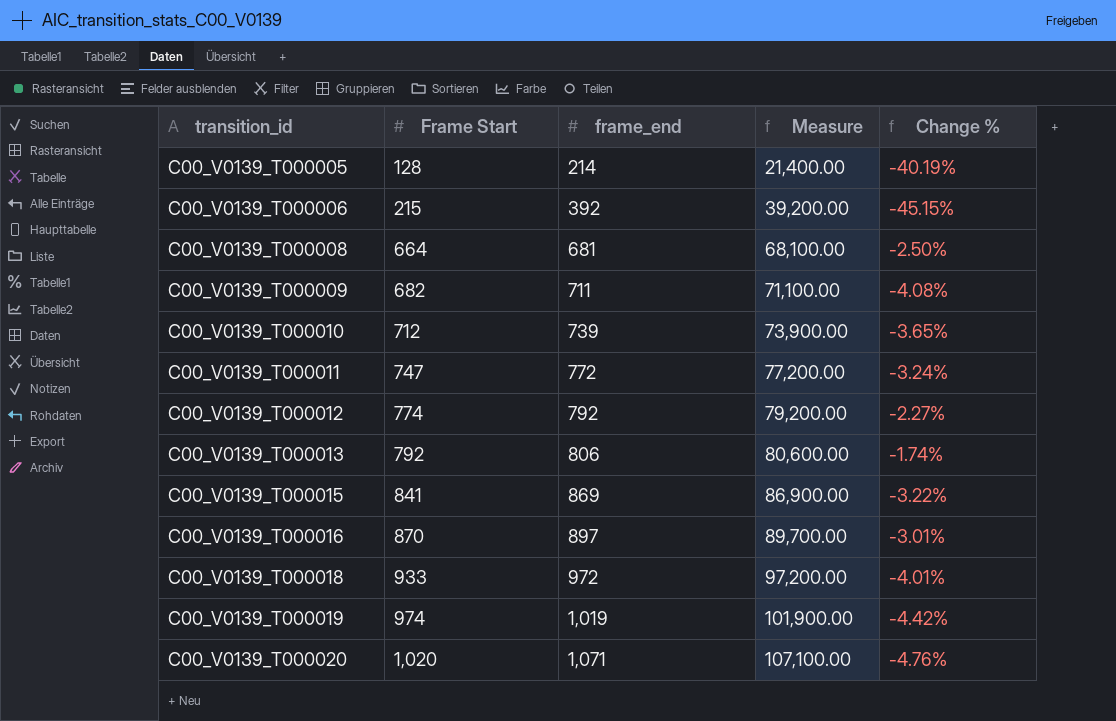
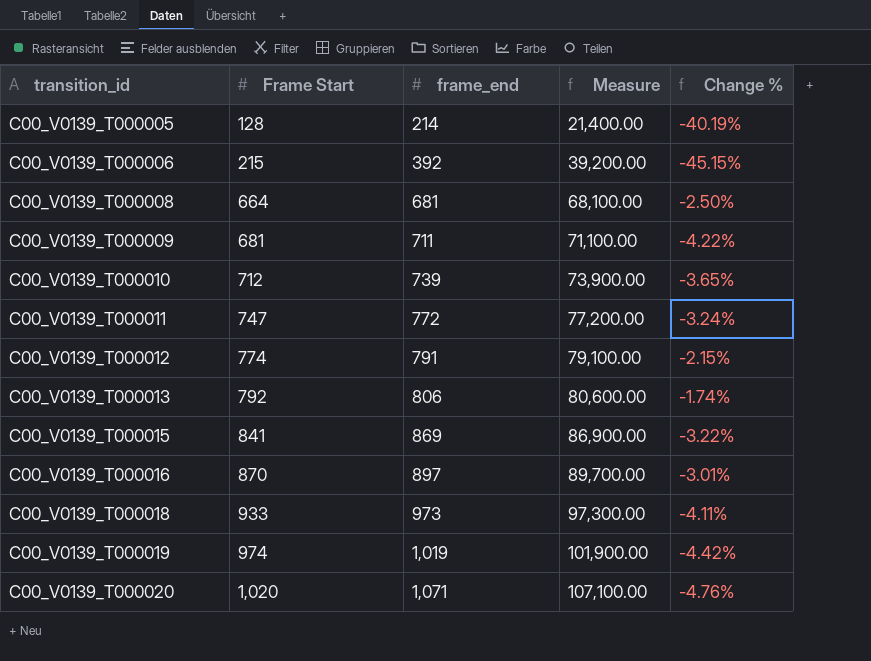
C00_V0139_T000009 | Frame Start: 682 -> 681
C00_V0139_T000009 | Change %: -4.08% -> -4.22%
C00_V0139_T000012 | frame_end: 792 -> 791
C00_V0139_T000012 | Measure: 79,200.00 -> 79,100.00
C00_V0139_T000012 | Change %: -2.27% -> -2.15%
C00_V0139_T000018 | frame_end: 972 -> 973
C00_V0139_T000018 | Measure: 97,200.00 -> 97,300.00
C00_V0139_T000018 | Change %: -4.01% -> -4.11%

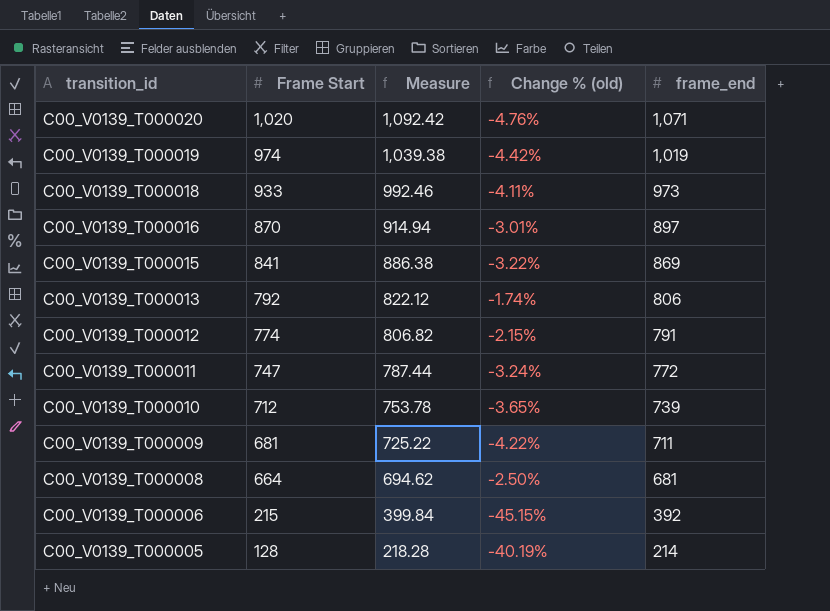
row order: transition_id ascending -> transition_id descending
column Measure | formula: [frame_end] * 100 -> [frame_end] * 1.02
column name: Change % -> Change % (old)
column frame_end | position: 3 -> 5

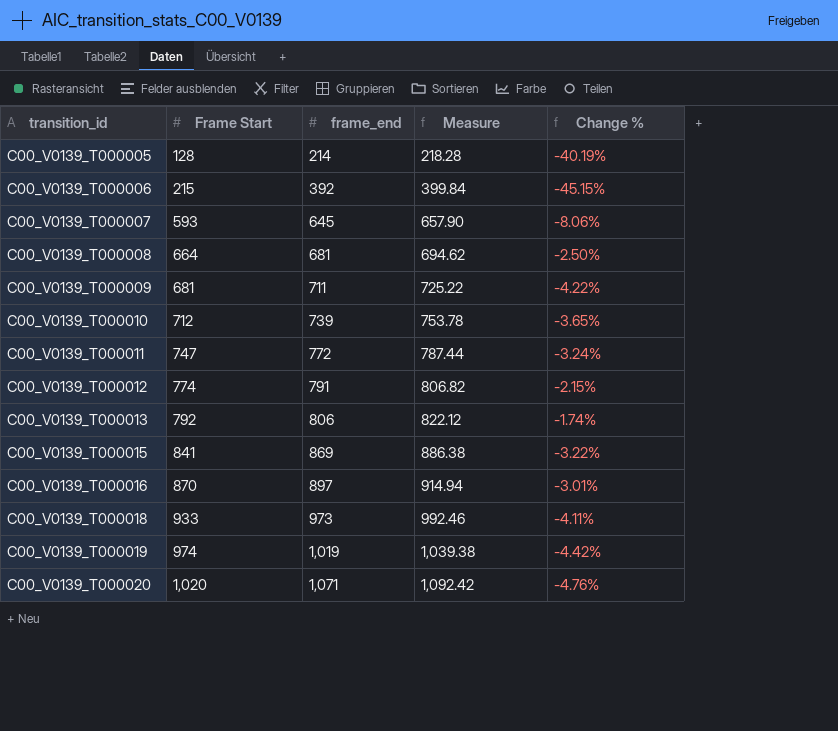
row order: transition_id descending -> transition_id ascending
column frame_end | position: 5 -> 3
column name: Change % (old) -> Change %
row C00_V0139_T000007: none -> 593 | 645 | 657.90 | -8.06%

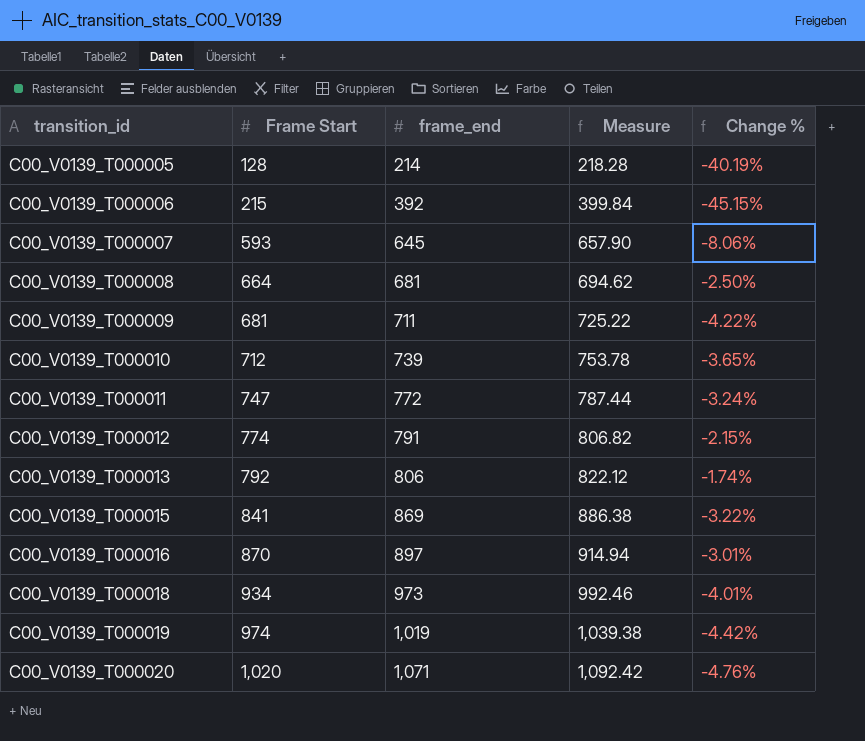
C00_V0139_T000018 | Frame Start: 933 -> 934
C00_V0139_T000018 | Change %: -4.11% -> -4.01%

